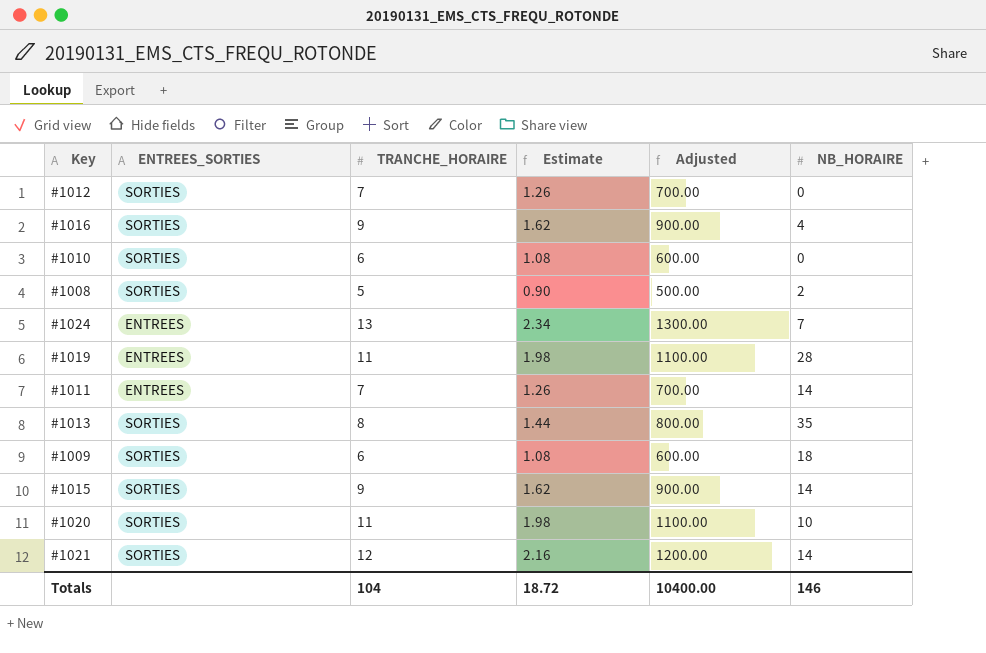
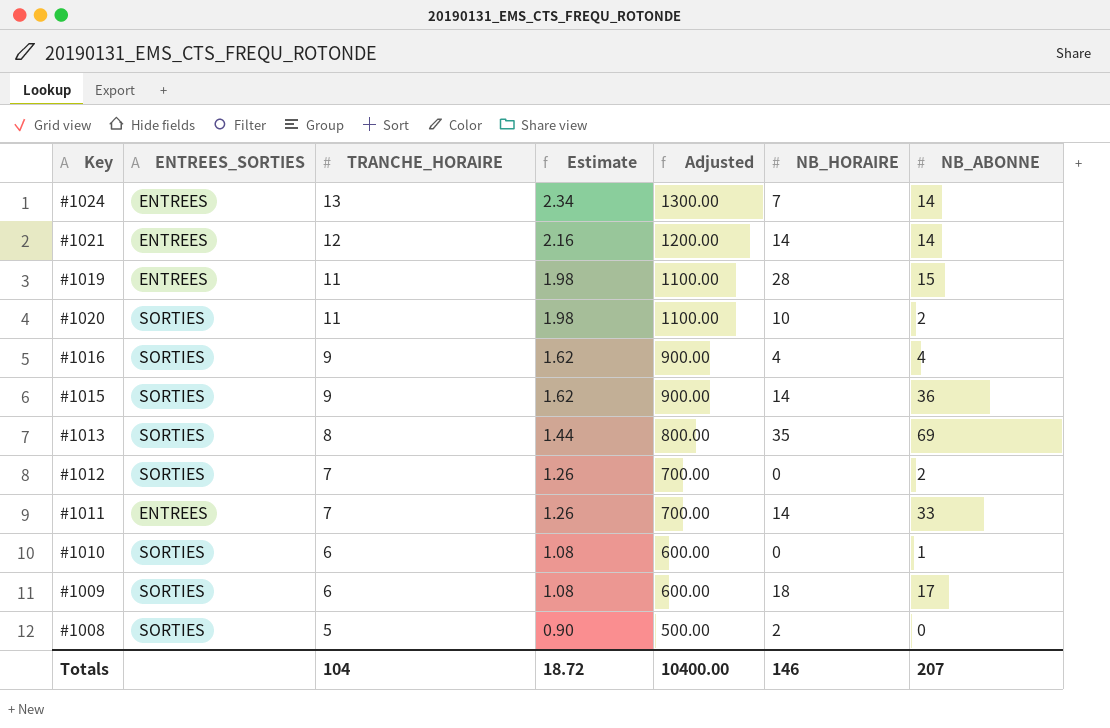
row order: none -> TRANCHE_HORAIRE descending
column NB_ABONNE | position: none -> 7
#1021 | ENTREES_SORTIES: SORTIES -> ENTREES

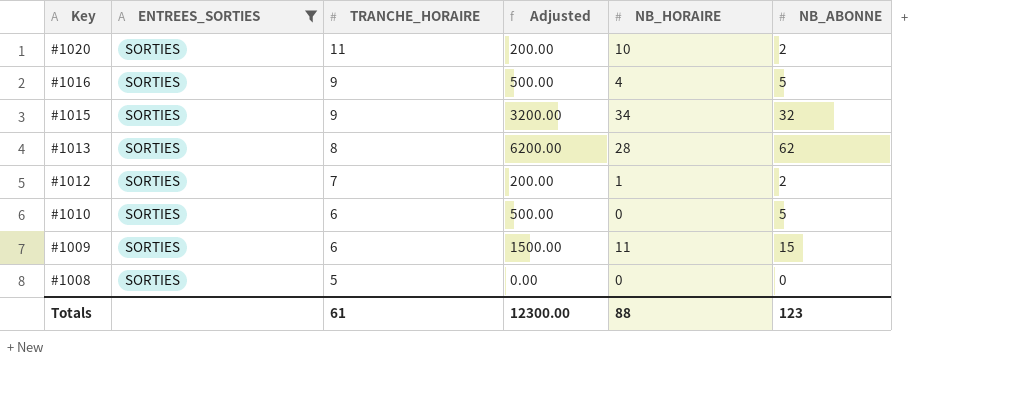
filter: none -> ENTREES_SORTIES = SORTIES
column Estimate | formula: [TRANCHE_HORAIRE] * 0.18 -> none
column Adjusted | formula: [TRANCHE_HORAIRE] * 100 -> [NB_ABONNE] * 100
#1016 | NB_ABONNE: 4 -> 5
#1015 | NB_HORAIRE: 14 -> 34
#1015 | NB_ABONNE: 36 -> 32
#1013 | NB_HORAIRE: 35 -> 28
#1013 | NB_ABONNE: 69 -> 62
#1012 | NB_HORAIRE: 0 -> 1
#1010 | NB_ABONNE: 1 -> 5
#1009 | NB_HORAIRE: 18 -> 11
#1009 | NB_ABONNE: 17 -> 15
#1008 | NB_HORAIRE: 2 -> 0
Totals | TRANCHE_HORAIRE: 104 -> 61
Totals | Adjusted: 10400.00 -> 12300.00
Totals | NB_HORAIRE: 146 -> 88
Totals | NB_ABONNE: 207 -> 123

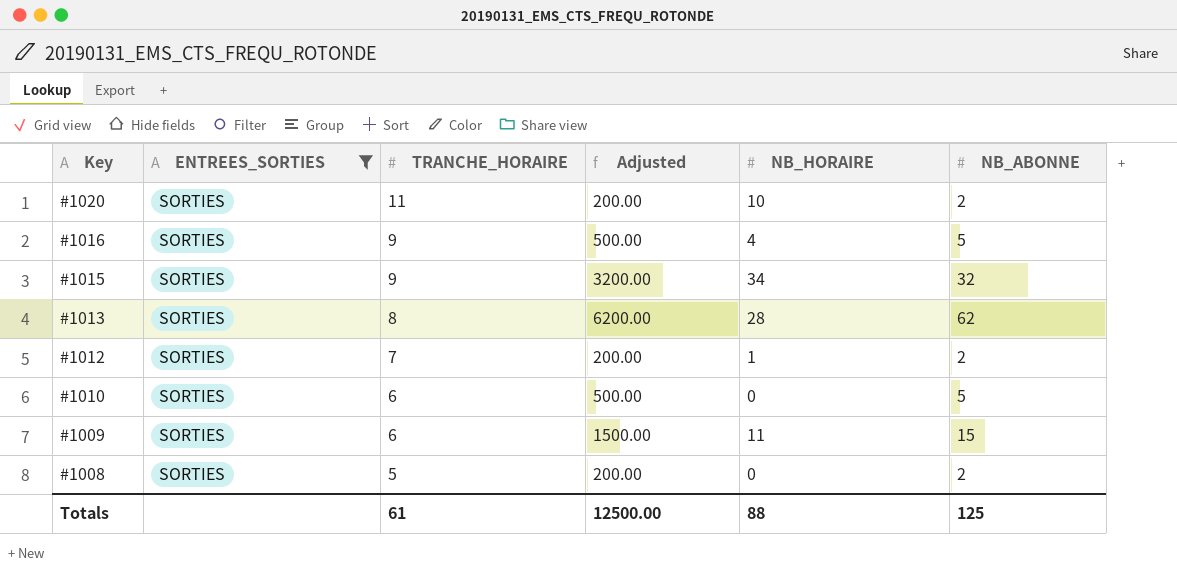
#1008 | Adjusted: 0.00 -> 200.00
#1008 | NB_ABONNE: 0 -> 2
Totals | Adjusted: 12300.00 -> 12500.00
Totals | NB_ABONNE: 123 -> 125

